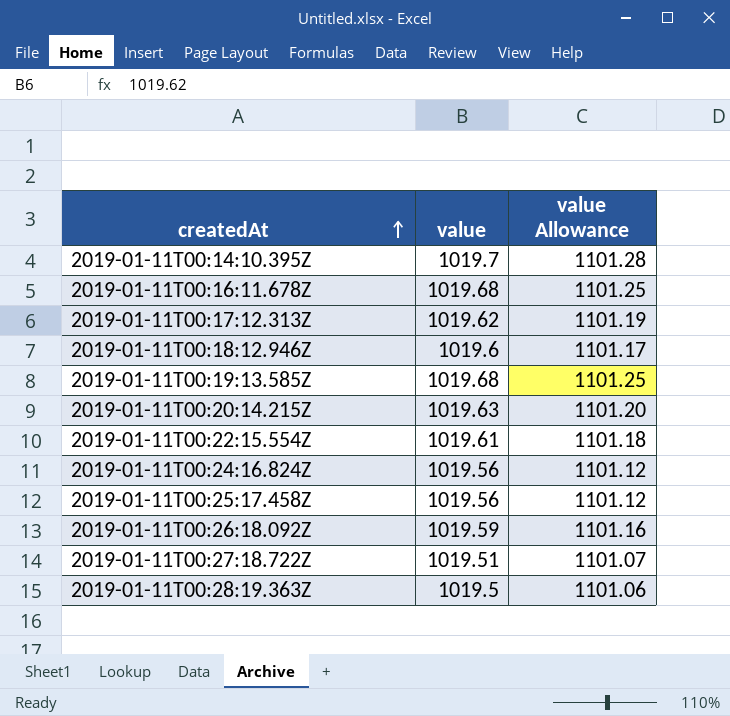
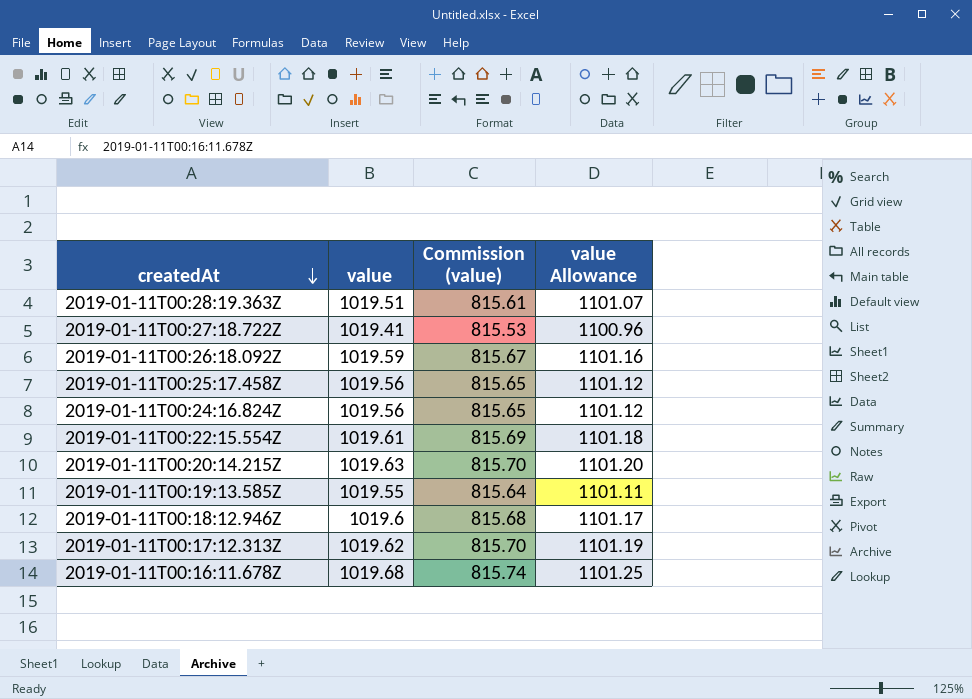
row order: createdAt ascending -> createdAt descending
column Commission (value) | formula: none -> [value] * 0.8
row 2019-01-11T00:14:10.395Z: 1019.7 | 1101.28 -> none
2019-01-11T00:28:19.363Z | value: 1019.5 -> 1019.51
2019-01-11T00:28:19.363Z | value Allowance: 1101.06 -> 1101.07
2019-01-11T00:27:18.722Z | value: 1019.51 -> 1019.41
2019-01-11T00:27:18.722Z | value Allowance: 1101.07 -> 1100.96
2019-01-11T00:19:13.585Z | value: 1019.68 -> 1019.55
2019-01-11T00:19:13.585Z | value Allowance: 1101.25 -> 1101.11

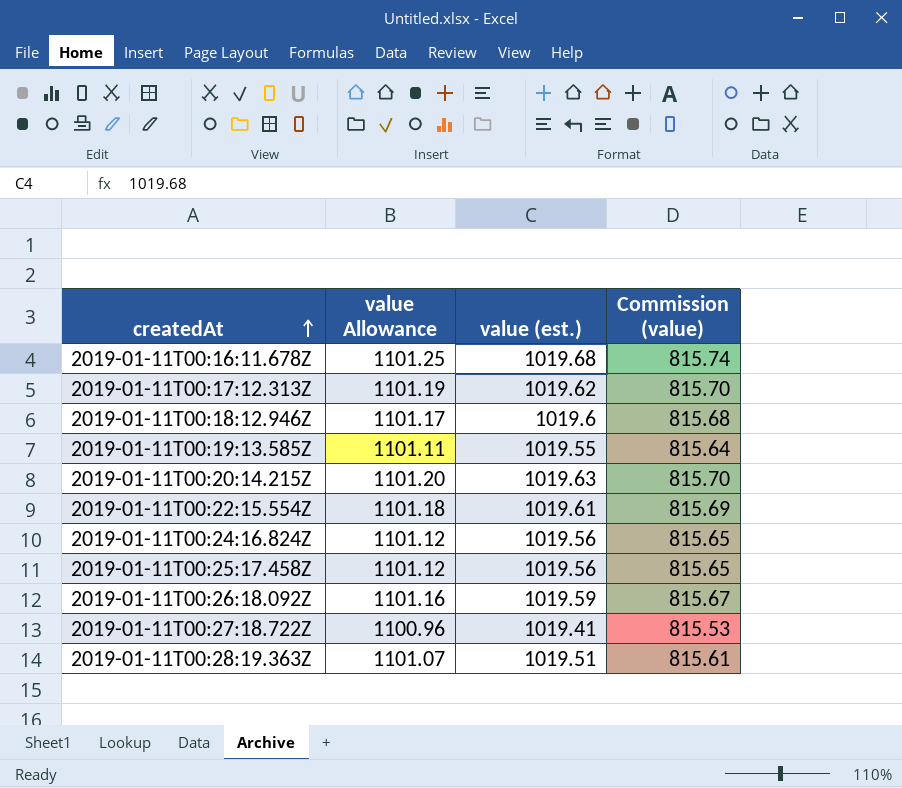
row order: createdAt descending -> createdAt ascending
column value Allowance | position: 4 -> 2
column name: value -> value (est.)

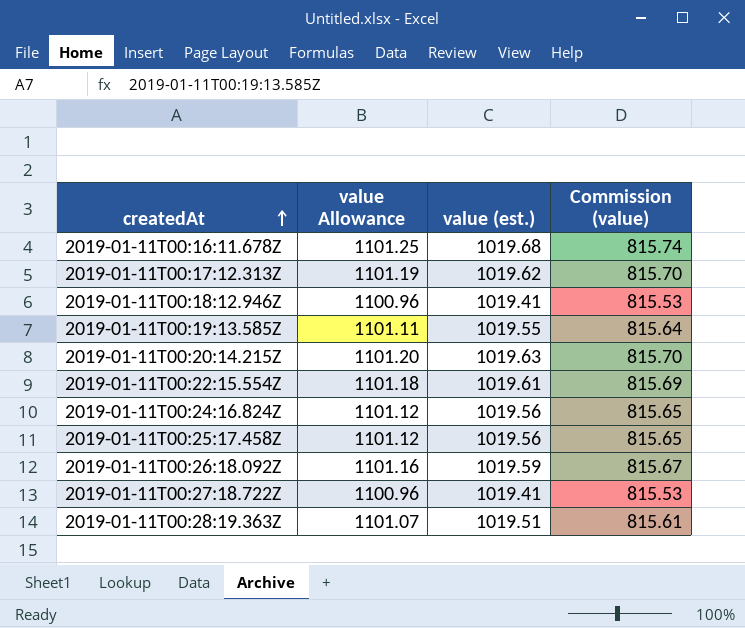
2019-01-11T00:18:12.946Z | value Allowance: 1101.17 -> 1100.96
2019-01-11T00:18:12.946Z | value (est.): 1019.6 -> 1019.41
2019-01-11T00:18:12.946Z | Commission (value): 815.68 -> 815.53

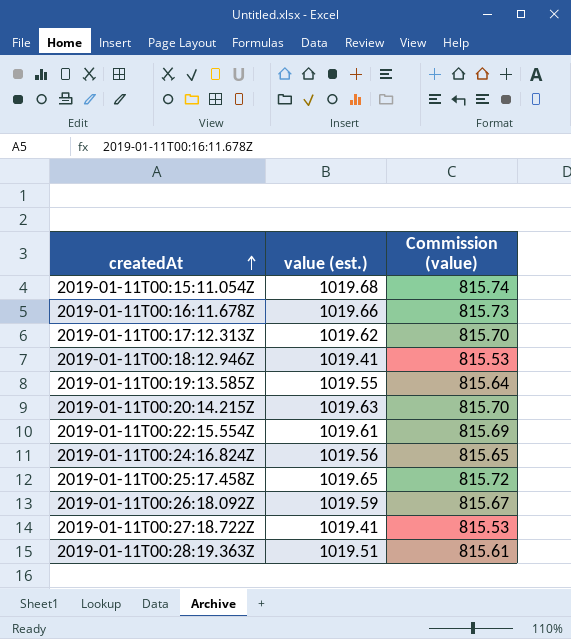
column value Allowance | formula: [value (est.)] * 1.08 -> none
row 2019-01-11T00:15:11.054Z: none -> 1019.68 | 815.74
2019-01-11T00:16:11.678Z | value (est.): 1019.68 -> 1019.66
2019-01-11T00:16:11.678Z | Commission (value): 815.74 -> 815.73
2019-01-11T00:25:17.458Z | value (est.): 1019.56 -> 1019.65
2019-01-11T00:25:17.458Z | Commission (value): 815.65 -> 815.72

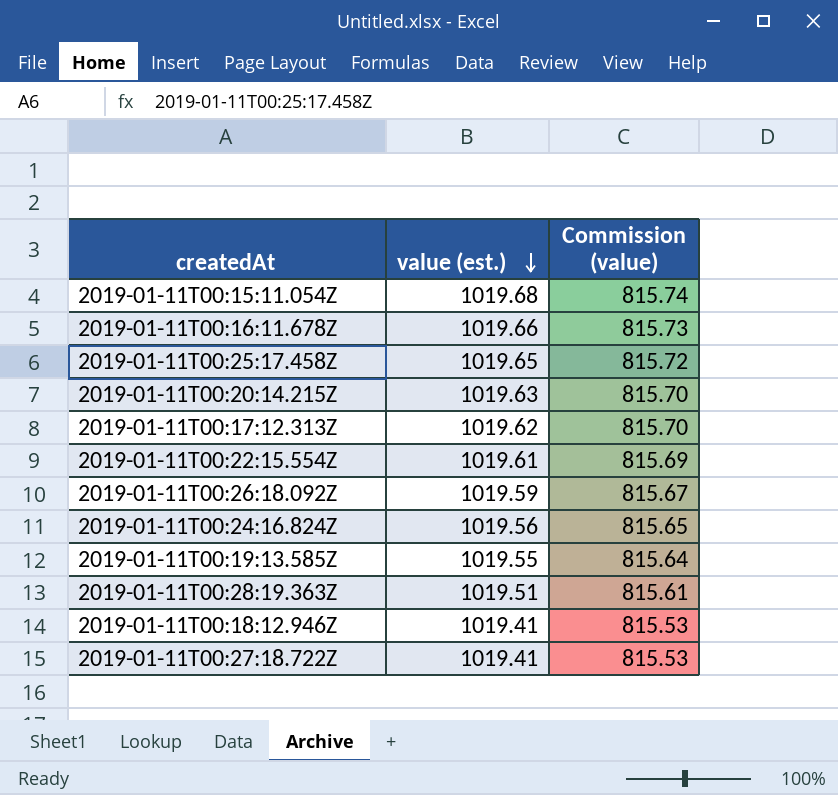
row order: createdAt ascending -> value (est.) descending

